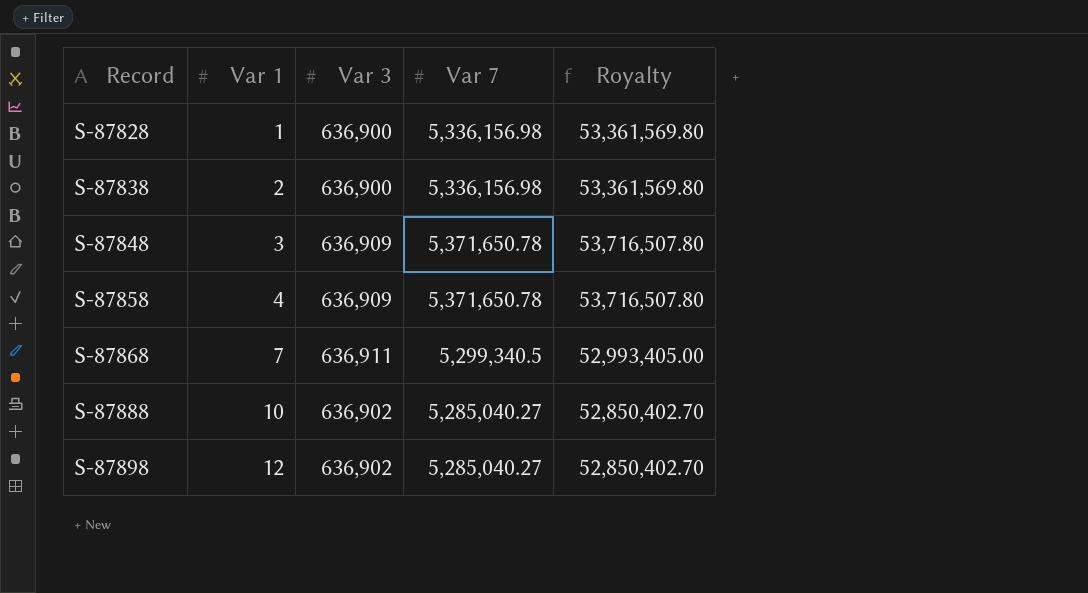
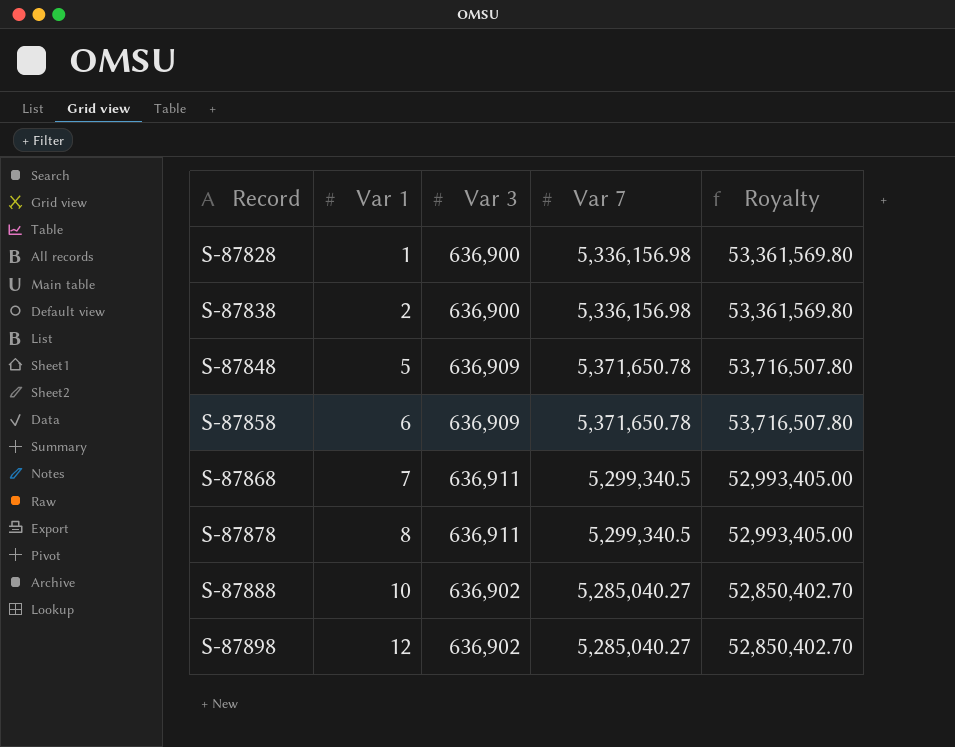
S-87848 | Var 1: 3 -> 5
S-87858 | Var 1: 4 -> 6
row S-87878: none -> 8 | 636,911 | 5,299,340.5 | 52,993,405.00

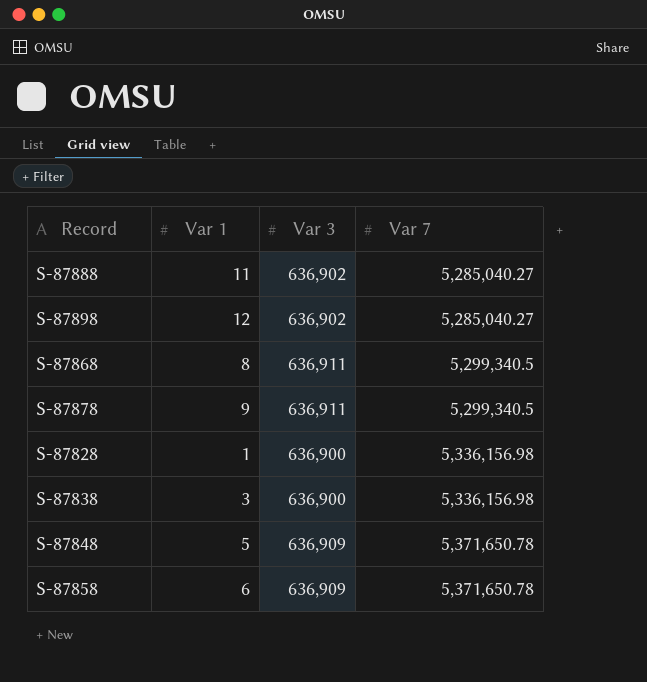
row order: Record ascending -> Var 7 ascending
column Royalty | formula: [Var 7] * 10 -> none
S-87888 | Var 1: 10 -> 11
S-87868 | Var 1: 7 -> 8
S-87878 | Var 1: 8 -> 9
S-87838 | Var 1: 2 -> 3

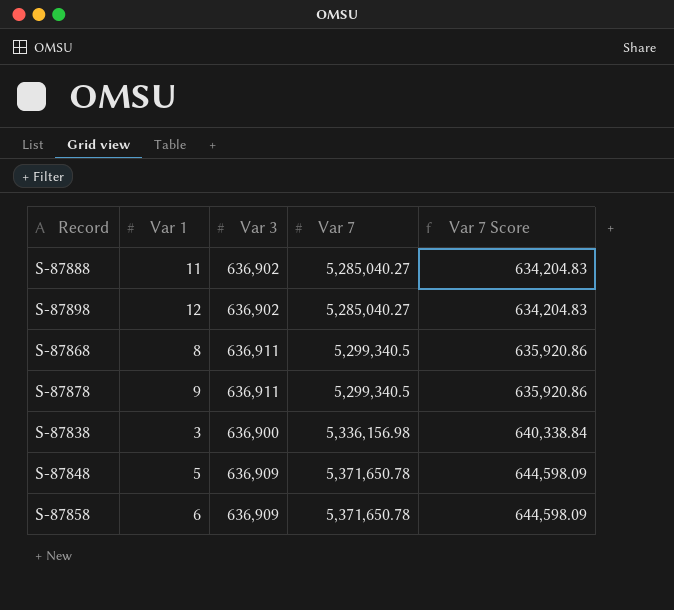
column Var 7 Score | formula: none -> [Var 7] * 0.12
row S-87828: 1 | 636,900 | 5,336,156.98 -> none

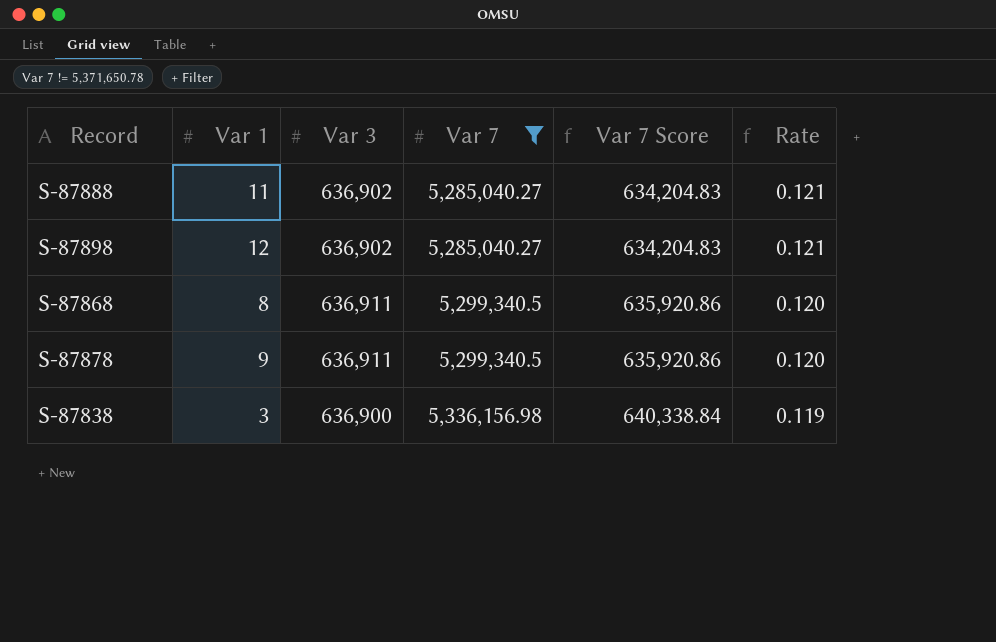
filter: none -> Var 7 != 5,371,650.78
column Rate | formula: none -> [Var 3] / [Var 7]

